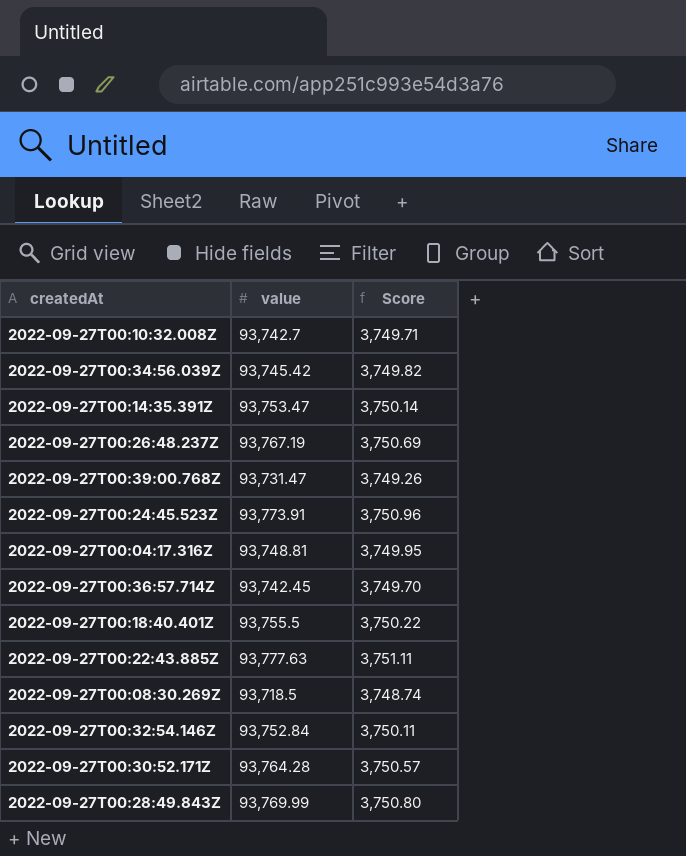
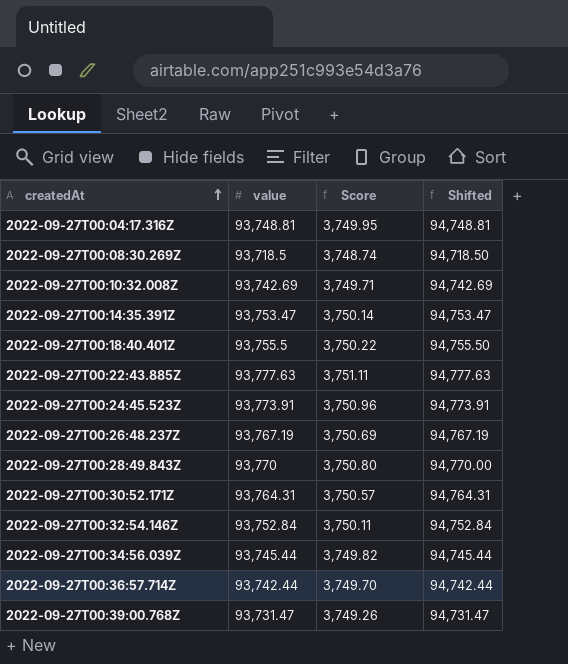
row order: none -> createdAt ascending
column Shifted | formula: none -> [value] + 1000
2022-09-27T00:10:32.008Z | value: 93,742.7 -> 93,742.69
2022-09-27T00:28:49.843Z | value: 93,769.99 -> 93,770
2022-09-27T00:30:52.171Z | value: 93,764.28 -> 93,764.31
2022-09-27T00:34:56.039Z | value: 93,745.42 -> 93,745.44
2022-09-27T00:36:57.714Z | value: 93,742.45 -> 93,742.44

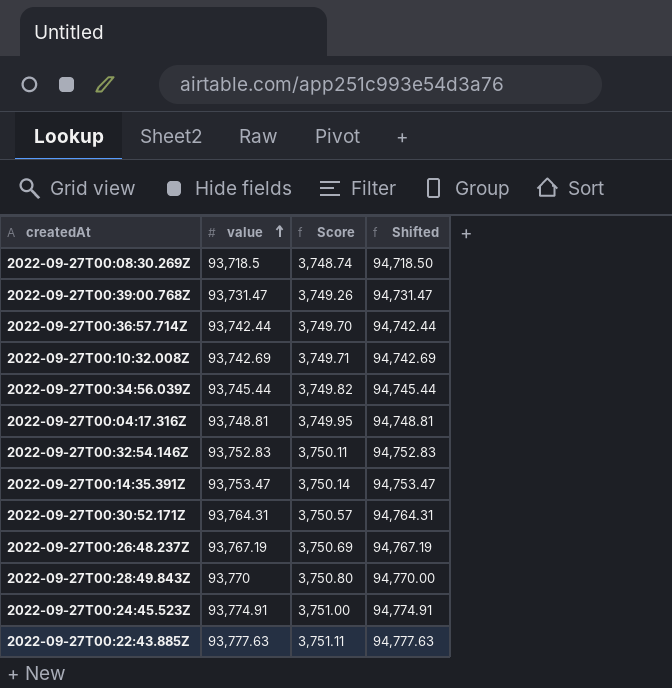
row order: createdAt ascending -> value ascending
row 2022-09-27T00:18:40.401Z: 93,755.5 | 3,750.22 | 94,755.50 -> none
2022-09-27T00:32:54.146Z | value: 93,752.84 -> 93,752.83
2022-09-27T00:32:54.146Z | Shifted: 94,752.84 -> 94,752.83
2022-09-27T00:24:45.523Z | value: 93,773.91 -> 93,774.91
2022-09-27T00:24:45.523Z | Score: 3,750.96 -> 3,751.00
2022-09-27T00:24:45.523Z | Shifted: 94,773.91 -> 94,774.91

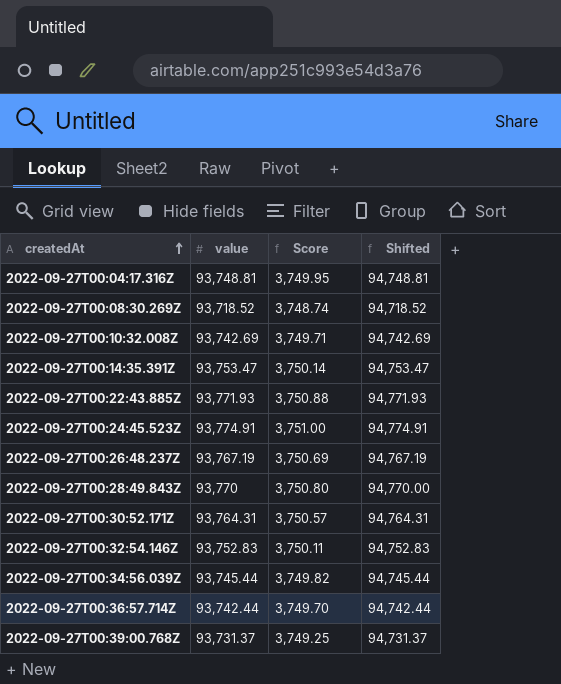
row order: value ascending -> createdAt ascending
2022-09-27T00:08:30.269Z | value: 93,718.5 -> 93,718.52
2022-09-27T00:08:30.269Z | Shifted: 94,718.50 -> 94,718.52
2022-09-27T00:22:43.885Z | value: 93,777.63 -> 93,771.93
2022-09-27T00:22:43.885Z | Score: 3,751.11 -> 3,750.88
2022-09-27T00:22:43.885Z | Shifted: 94,777.63 -> 94,771.93
2022-09-27T00:39:00.768Z | value: 93,731.47 -> 93,731.37
2022-09-27T00:39:00.768Z | Score: 3,749.26 -> 3,749.25
2022-09-27T00:39:00.768Z | Shifted: 94,731.47 -> 94,731.37

